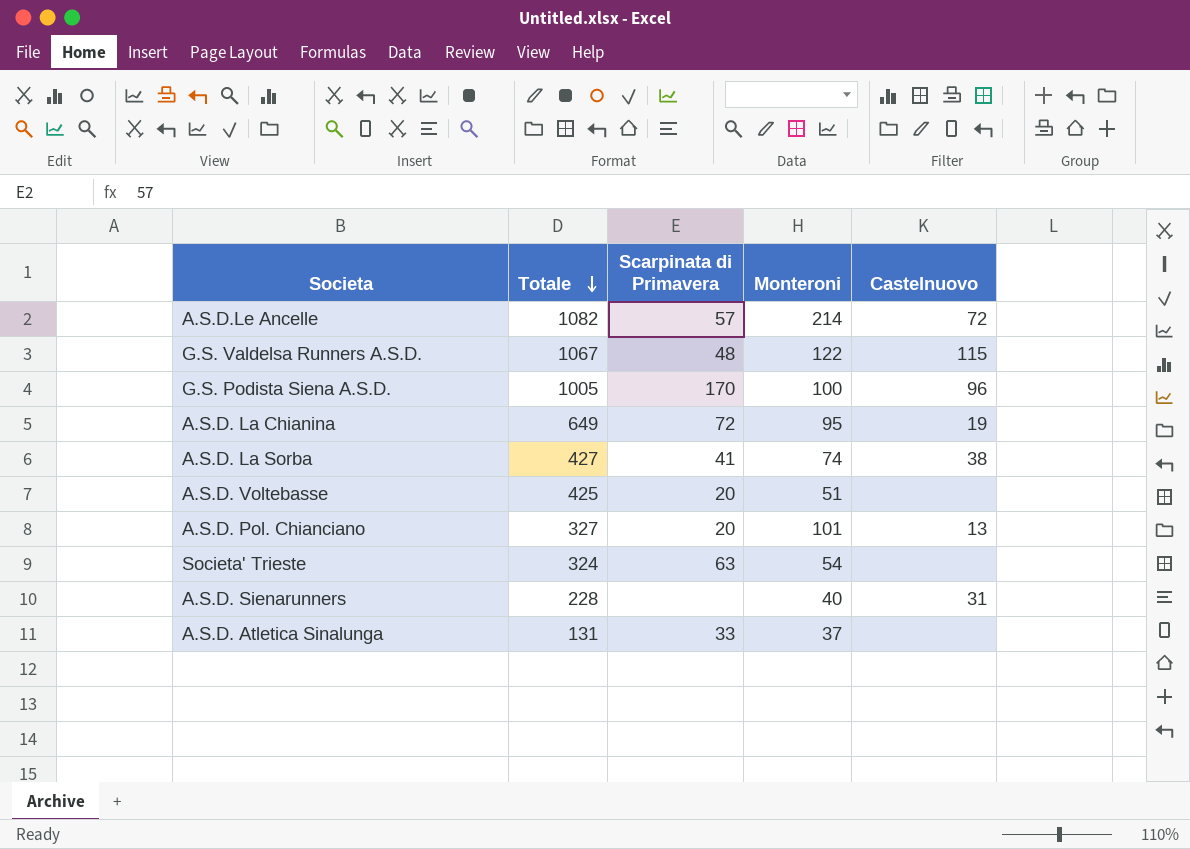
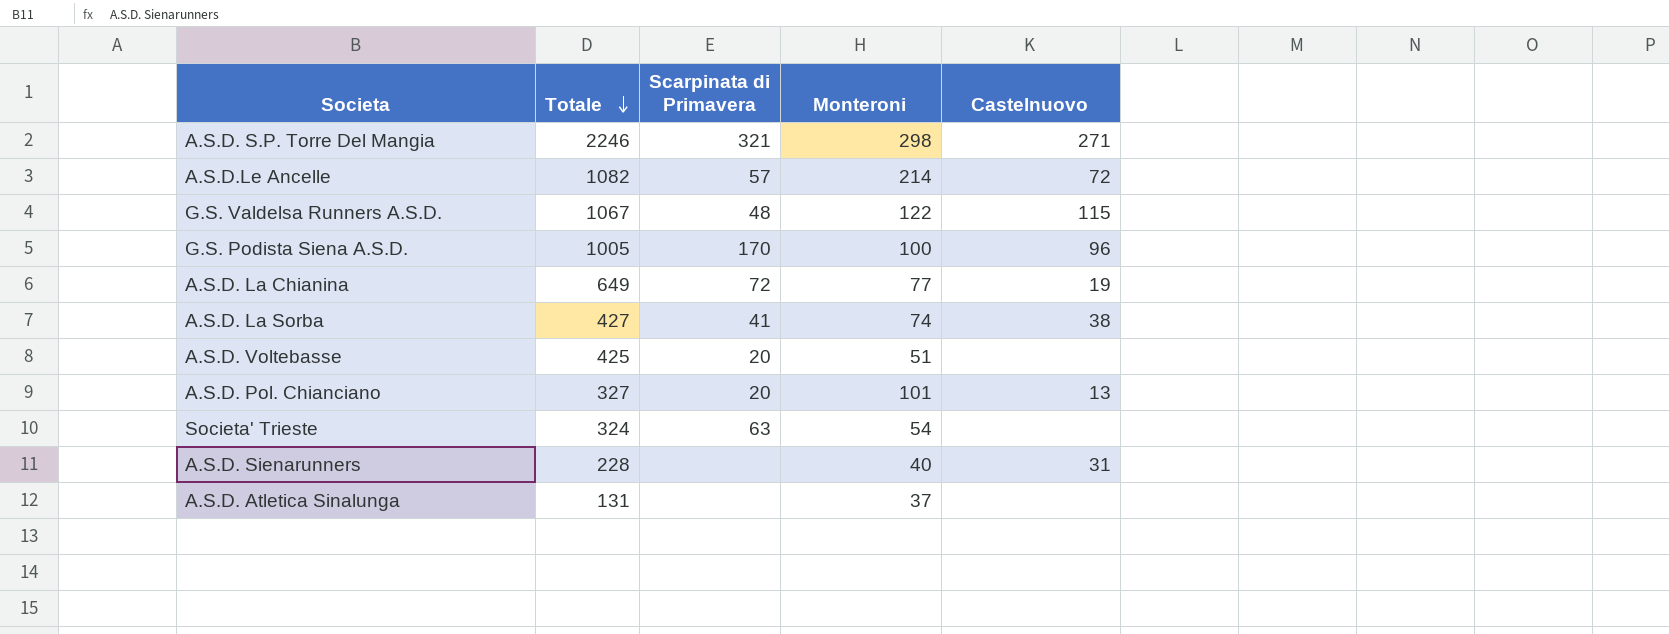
row A.S.D. S.P. Torre Del Mangia: none -> 2246 | 321 | 298 | 271
A.S.D. La Chianina | Monteroni: 95 -> 77
A.S.D. Atletica Sinalunga | Scarpinata di Primavera: 33 -> none

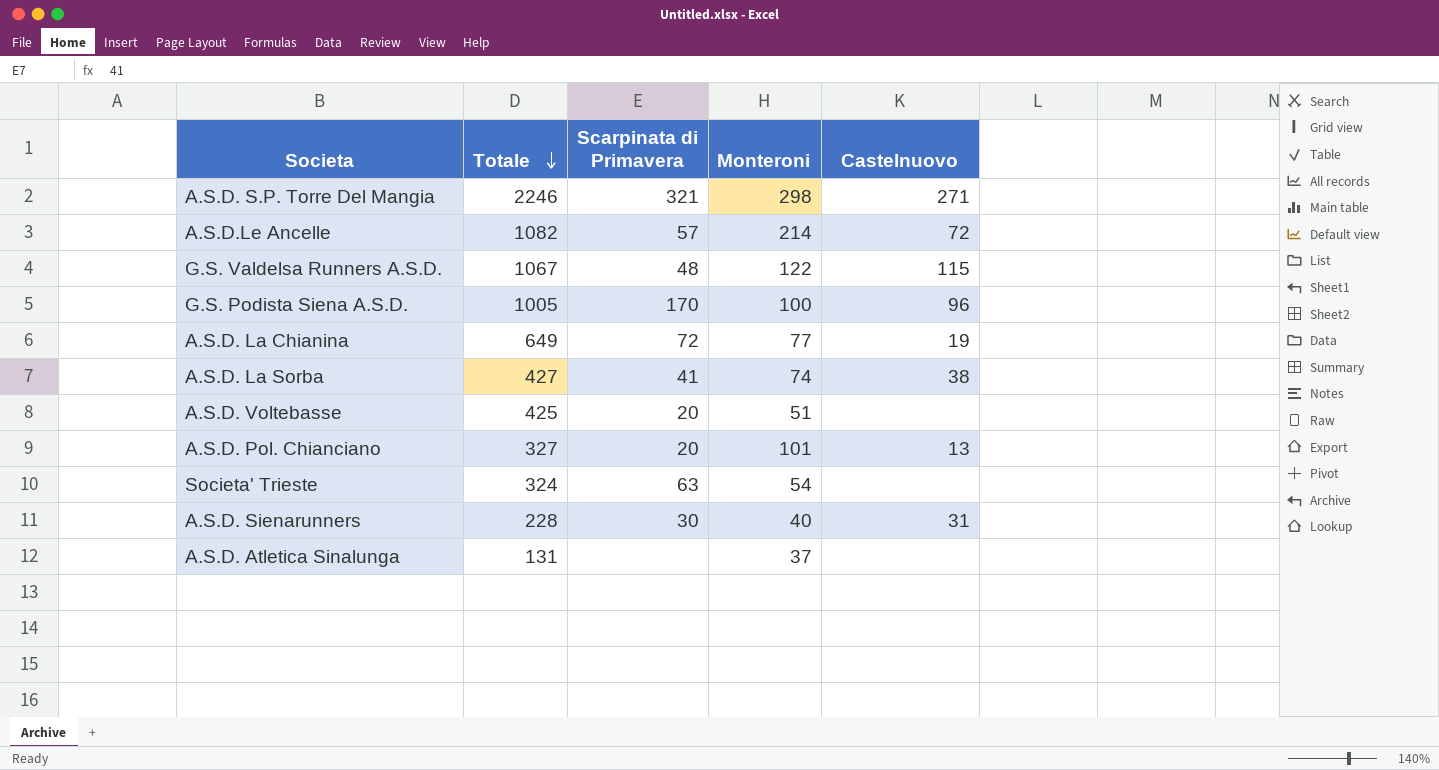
A.S.D. Sienarunners | Scarpinata di Primavera: none -> 30

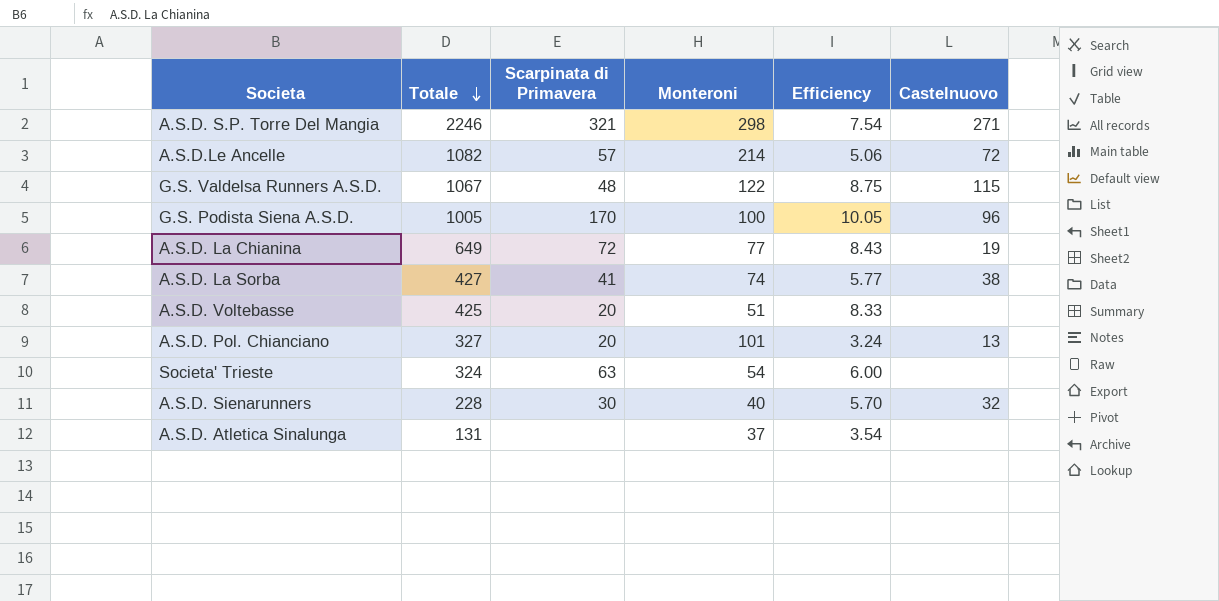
column Efficiency | formula: none -> [Totale] / [Monteroni]
A.S.D. Sienarunners | Castelnuovo: 31 -> 32

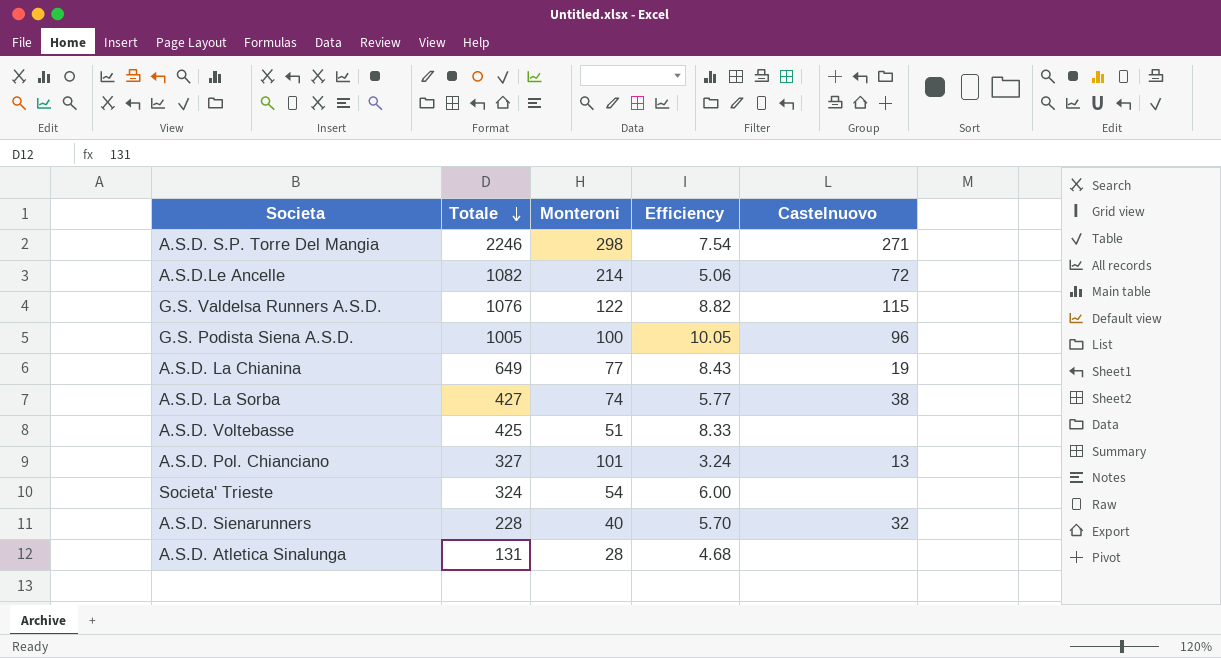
column Scarpinata di Primavera | position: 3 -> none
G.S. Valdelsa Runners A.S.D. | Totale: 1067 -> 1076
G.S. Valdelsa Runners A.S.D. | Efficiency: 8.75 -> 8.82
A.S.D. Atletica Sinalunga | Monteroni: 37 -> 28
A.S.D. Atletica Sinalunga | Efficiency: 3.54 -> 4.68

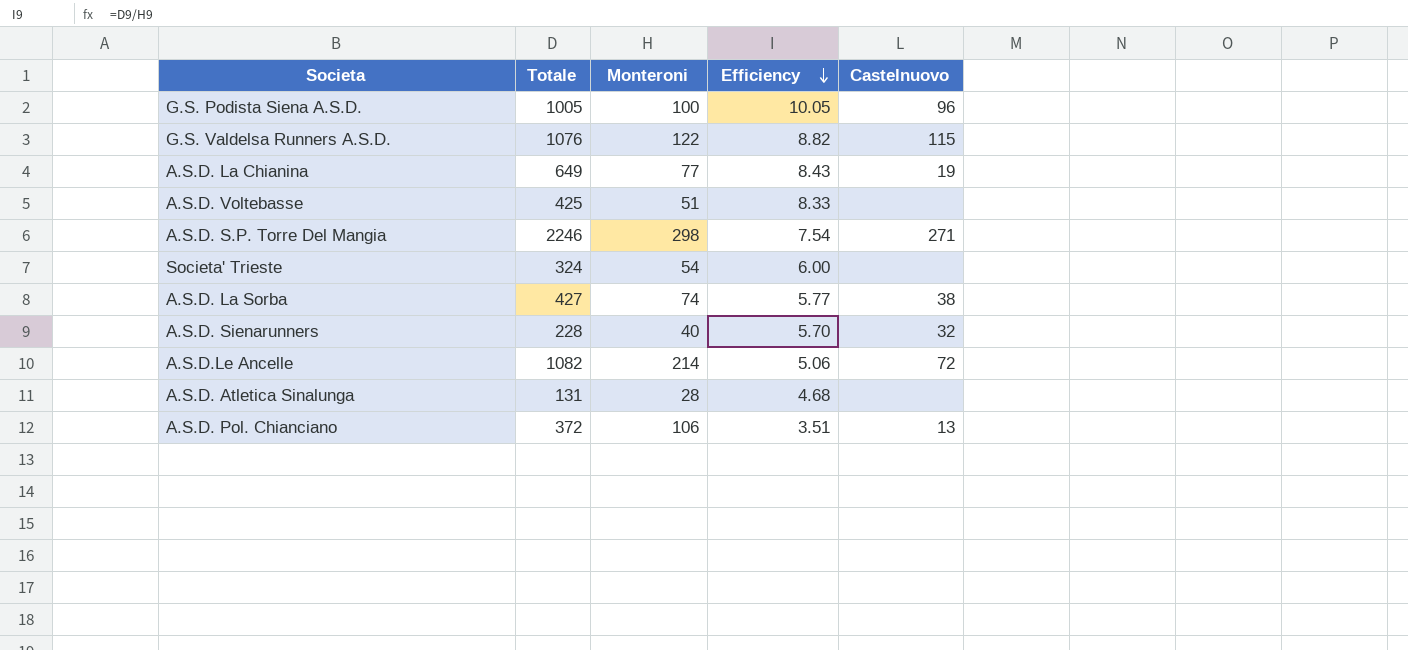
row order: Totale descending -> Efficiency descending
A.S.D. Pol. Chianciano | Totale: 327 -> 372
A.S.D. Pol. Chianciano | Monteroni: 101 -> 106
A.S.D. Pol. Chianciano | Efficiency: 3.24 -> 3.51

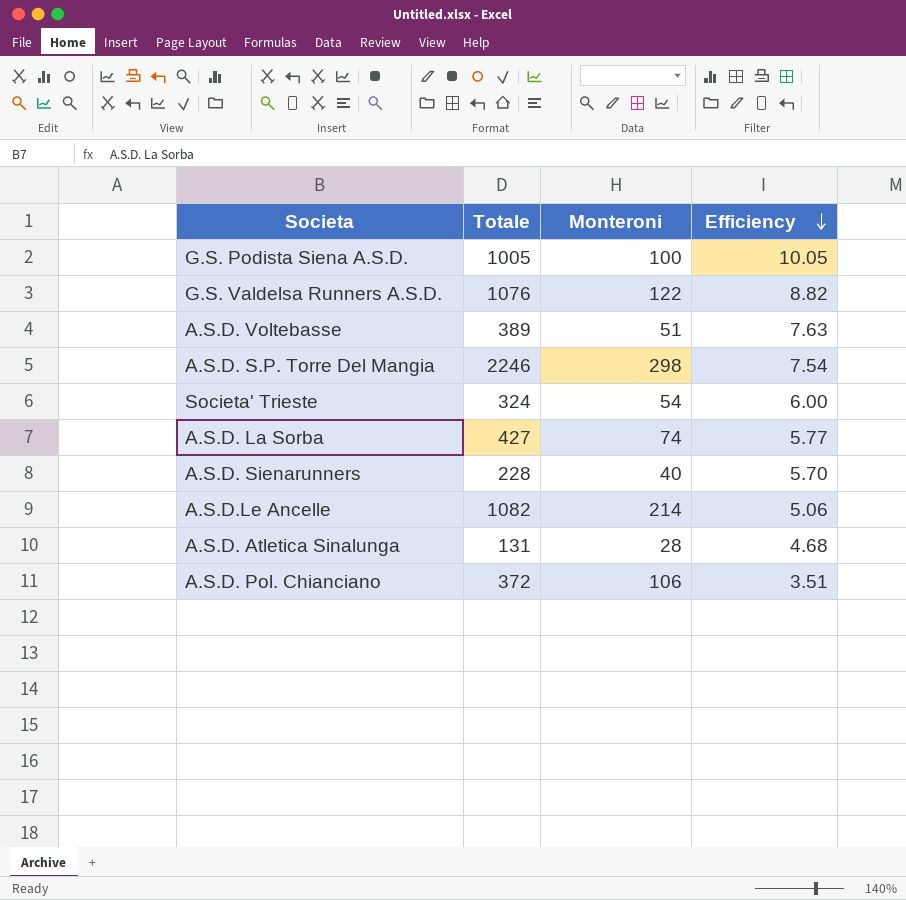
column Castelnuovo | position: 5 -> none
row A.S.D. La Chianina: 649 | 77 | 8.43 | 19 -> none
A.S.D. Voltebasse | Totale: 425 -> 389
A.S.D. Voltebasse | Efficiency: 8.33 -> 7.63

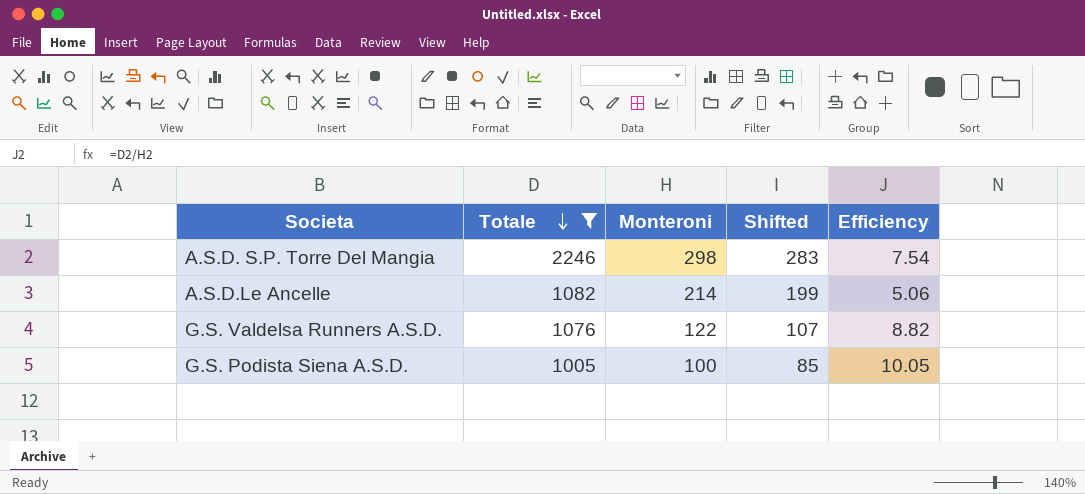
filter: none -> Totale >= 1005
row order: Efficiency descending -> Totale descending
column Shifted | formula: none -> [Monteroni] - 15

